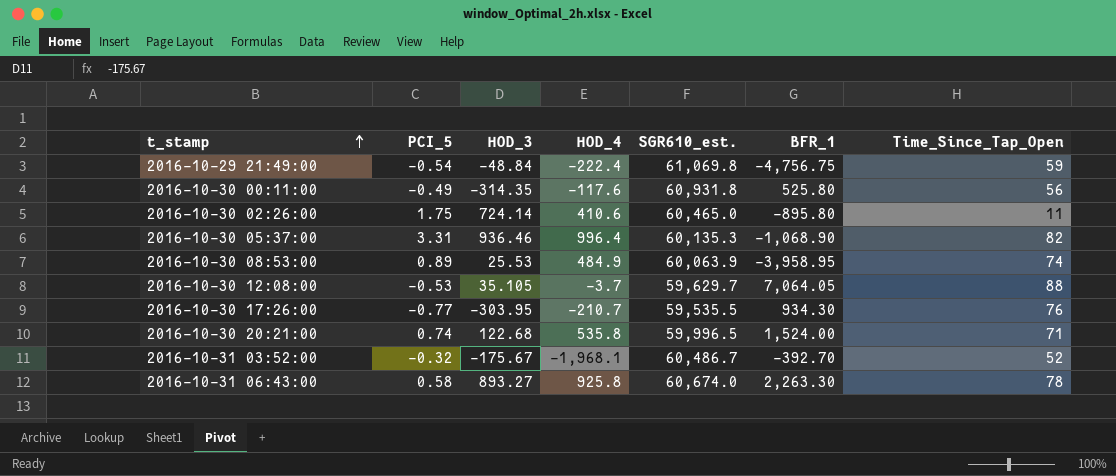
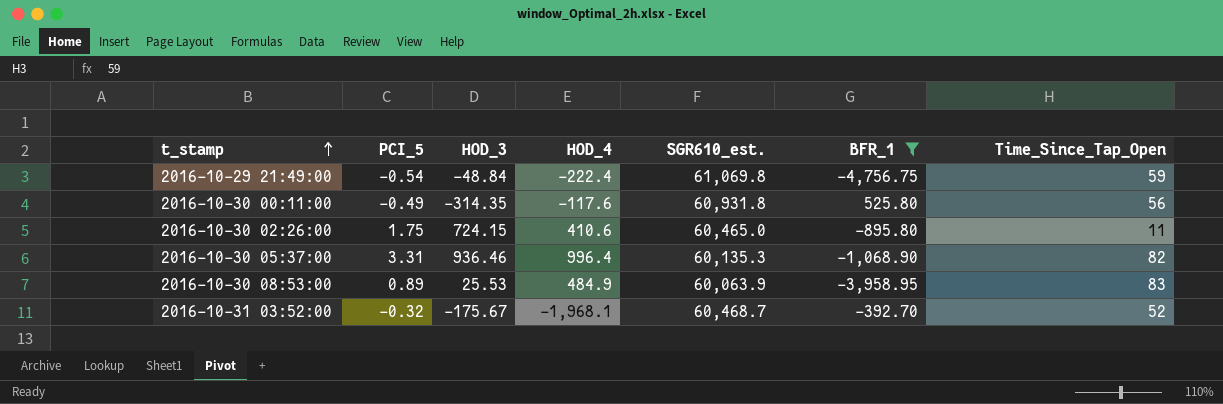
filter: none -> BFR_1 <= 525.80
2016-10-30 02:26:00 | HOD_3: 724.14 -> 724.15
2016-10-30 08:53:00 | Time_Since_Tap_Open: 74 -> 83
2016-10-31 03:52:00 | SGR610_est.: 60,486.7 -> 60,468.7

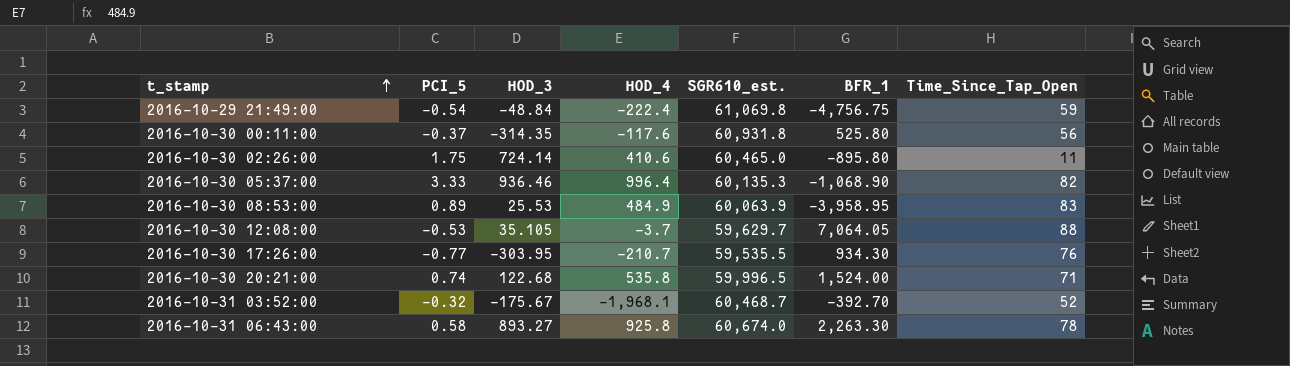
filter: BFR_1 <= 525.80 -> none
2016-10-30 00:11:00 | PCI_5: -0.49 -> -0.37
2016-10-30 02:26:00 | HOD_3: 724.15 -> 724.14
2016-10-30 05:37:00 | PCI_5: 3.31 -> 3.33

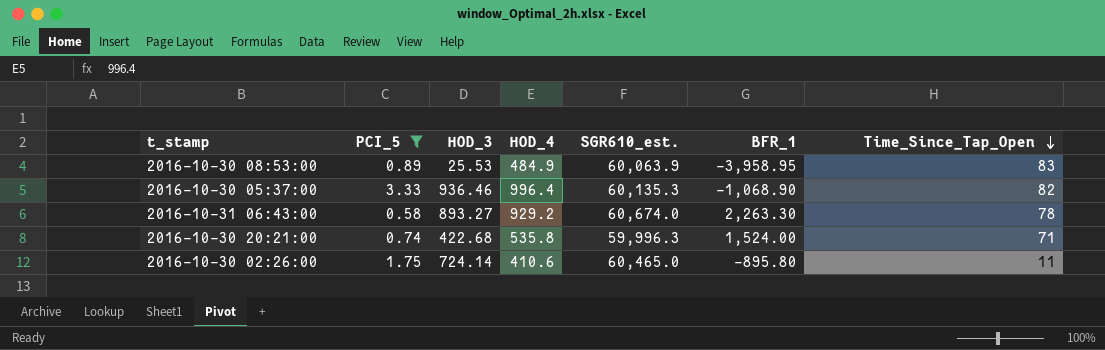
filter: none -> PCI_5 >= 0.58
row order: t_stamp ascending -> Time_Since_Tap_Open descending
2016-10-31 06:43:00 | HOD_4: 925.8 -> 929.2
2016-10-30 20:21:00 | HOD_3: 122.68 -> 422.68
2016-10-30 20:21:00 | SGR610_est.: 59,996.5 -> 59,996.3

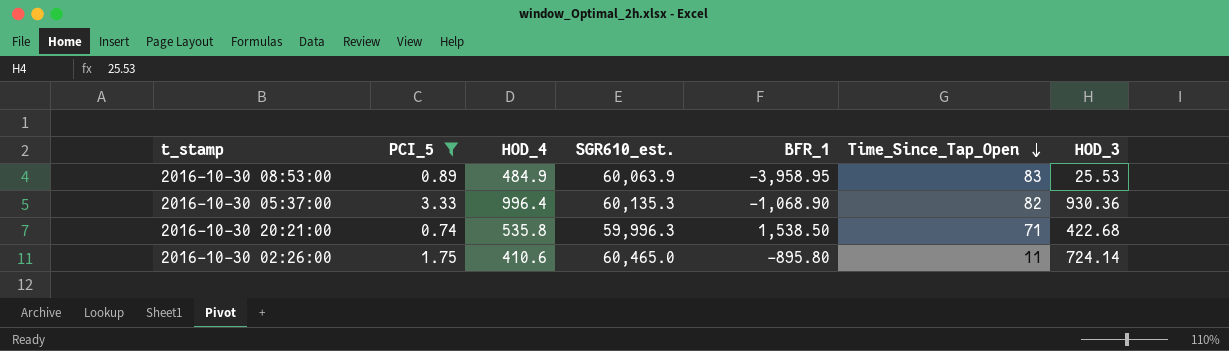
column HOD_3 | position: 3 -> 7
row 2016-10-31 06:43:00: 0.58 | 893.27 | 929.2 | 60,674.0 | 2,263.30 | 78 -> none
2016-10-30 05:37:00 | HOD_3: 936.46 -> 930.36
2016-10-30 20:21:00 | BFR_1: 1,524.00 -> 1,538.50

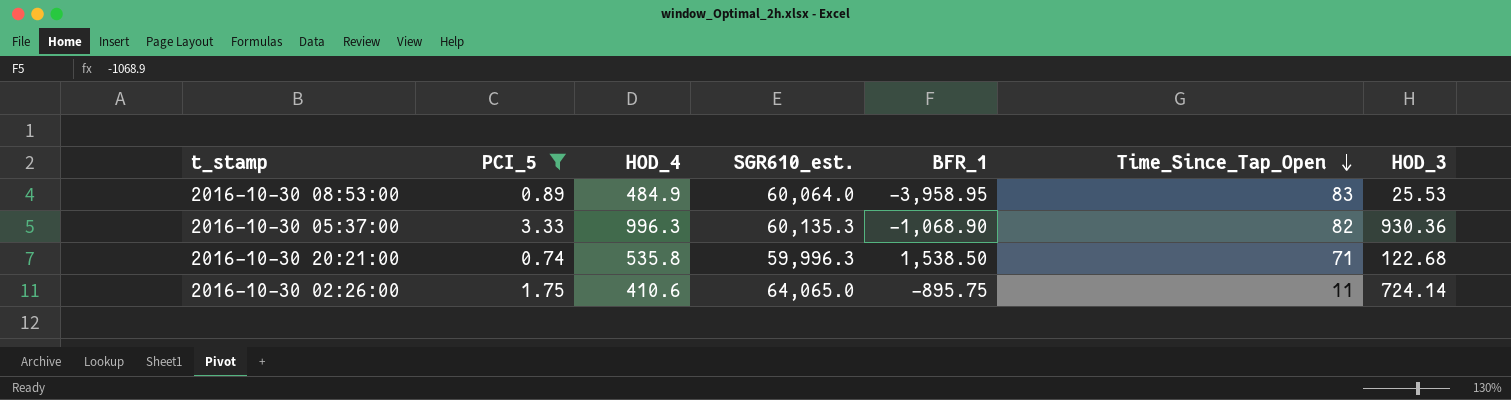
2016-10-30 08:53:00 | SGR610_est.: 60,063.9 -> 60,064.0
2016-10-30 05:37:00 | HOD_4: 996.4 -> 996.3
2016-10-30 20:21:00 | HOD_3: 422.68 -> 122.68
2016-10-30 02:26:00 | SGR610_est.: 60,465.0 -> 64,065.0
2016-10-30 02:26:00 | BFR_1: -895.80 -> -895.75

